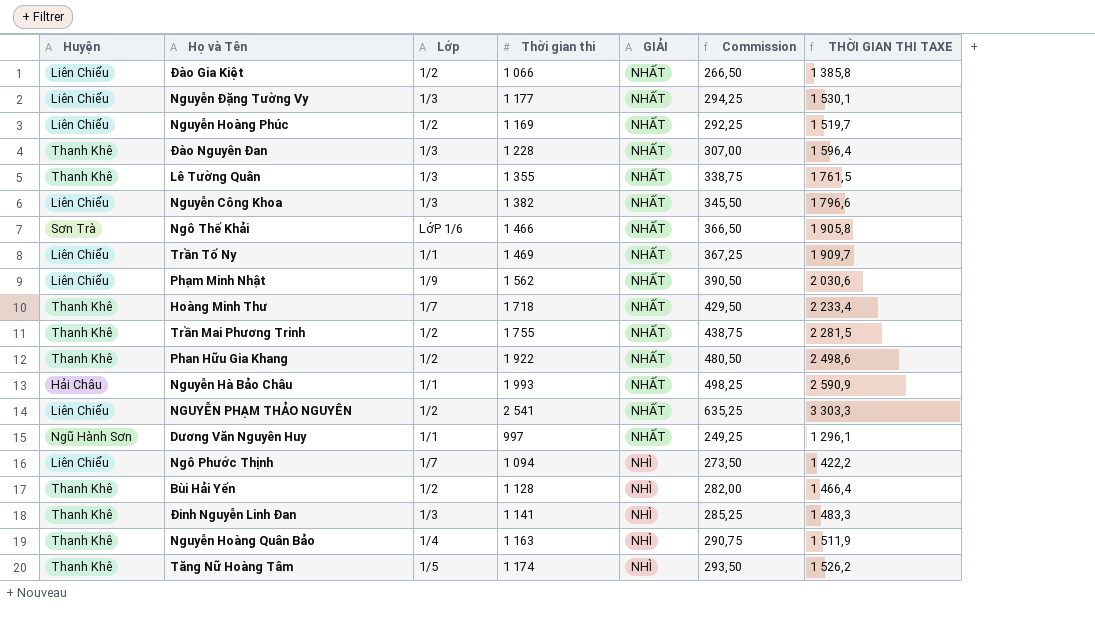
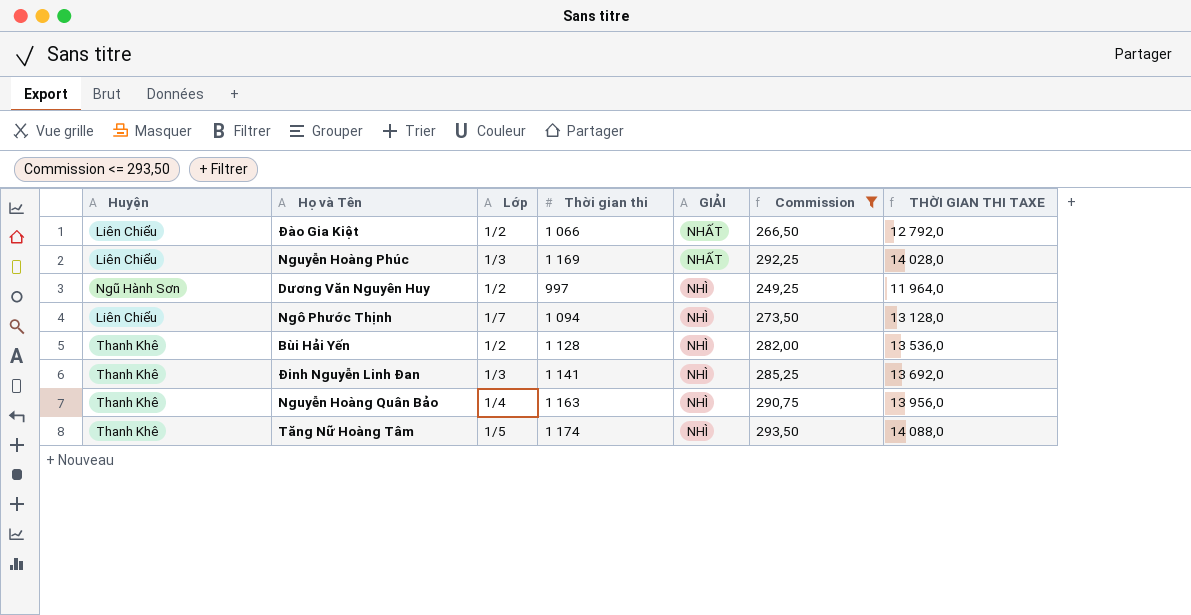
filter: none -> Commission <= 293,50
column THỜI GIAN THI TAXE | formula: [Thời gian thi] * 1,3 -> [Thời gian thi] * 12
Nguyễn Hoàng Phúc | Lớp: 1/2 -> 1/3
Dương Văn Nguyên Huy | Lớp: 1/1 -> 1/2
Dương Văn Nguyên Huy | GIẢI: NHẤT -> NHÌ

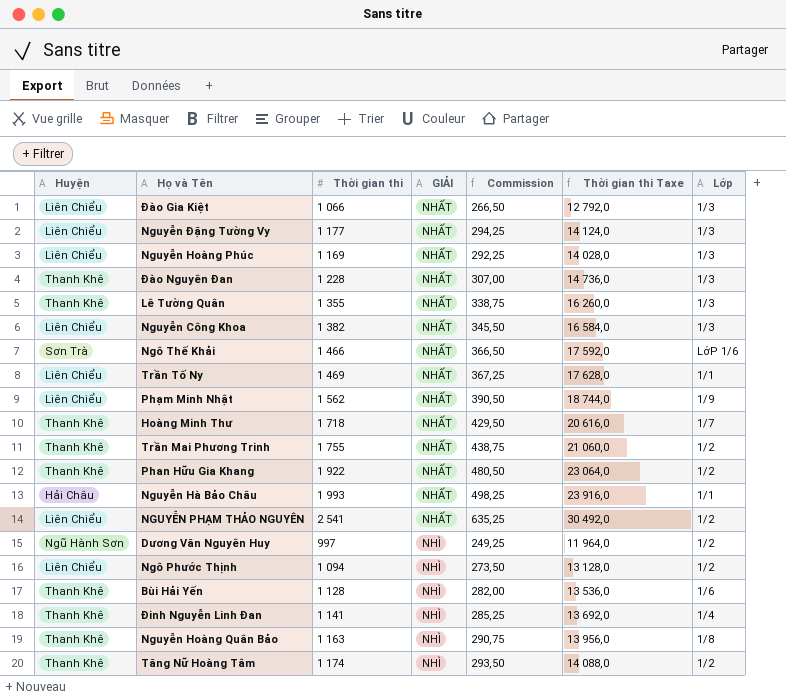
filter: Commission <= 293,50 -> none
column name: THỜI GIAN THI TAXE -> Thời gian thi Taxe
column Lớp | position: 3 -> 7
Đào Gia Kiệt | Lớp: 1/2 -> 1/3
Ngô Phước Thịnh | Lớp: 1/7 -> 1/2
Bùi Hải Yến | Lớp: 1/2 -> 1/6
Đinh Nguyễn Linh Đan | Lớp: 1/3 -> 1/4
Nguyễn Hoàng Quân Bảo | Lớp: 1/4 -> 1/8
Tăng Nữ Hoàng Tâm | Lớp: 1/5 -> 1/2

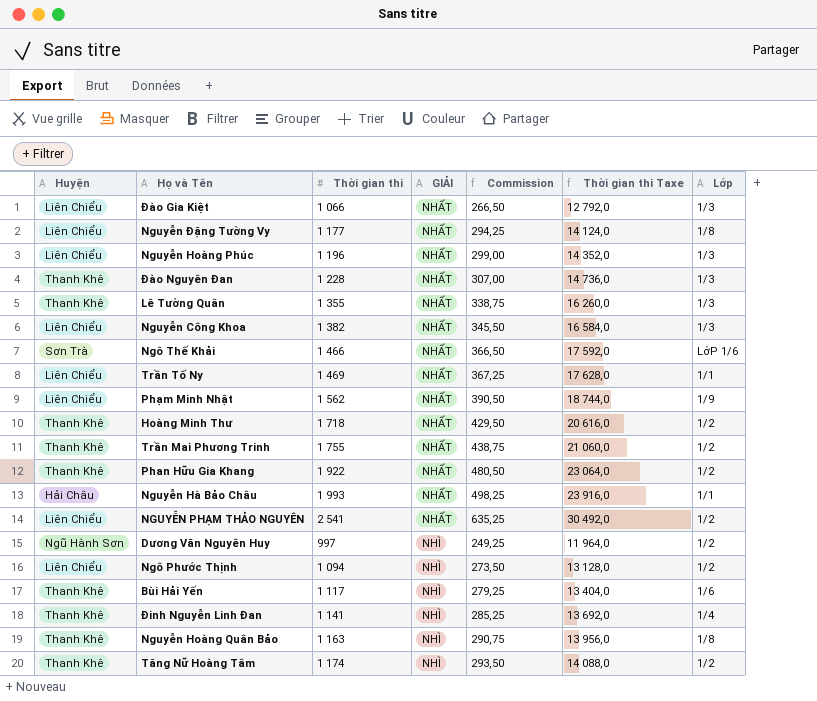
Nguyễn Đặng Tường Vy | Lớp: 1/3 -> 1/8
Nguyễn Hoàng Phúc | Thời gian thi: 1 169 -> 1 196
Nguyễn Hoàng Phúc | Commission: 292,25 -> 299,00
Nguyễn Hoàng Phúc | Thời gian thi Taxe: 14 028,0 -> 14 352,0
Hoàng Minh Thư | Lớp: 1/7 -> 1/2
Bùi Hải Yến | Thời gian thi: 1 128 -> 1 117
Bùi Hải Yến | Commission: 282,00 -> 279,25
Bùi Hải Yến | Thời gian thi Taxe: 13 536,0 -> 13 404,0

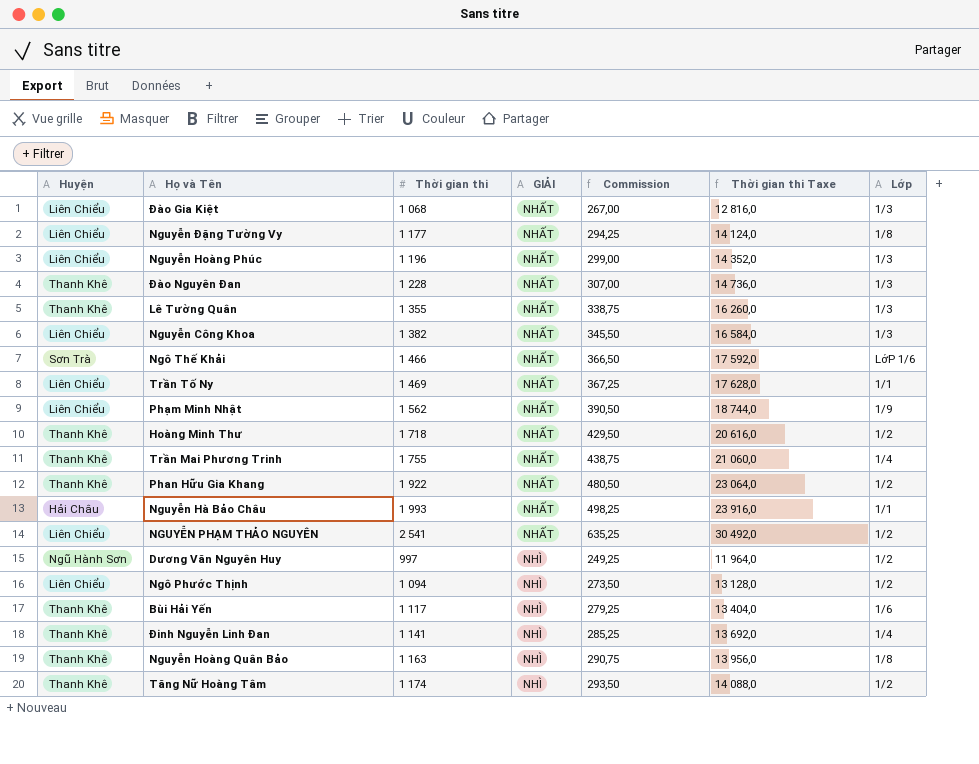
Đào Gia Kiệt | Thời gian thi: 1 066 -> 1 068
Đào Gia Kiệt | Commission: 266,50 -> 267,00
Đào Gia Kiệt | Thời gian thi Taxe: 12 792,0 -> 12 816,0
Trần Mai Phương Trinh | Lớp: 1/2 -> 1/4

